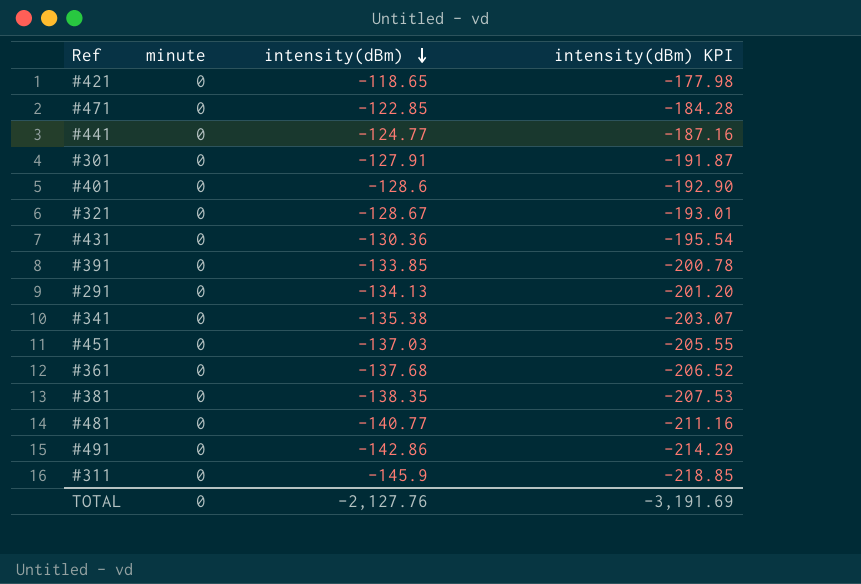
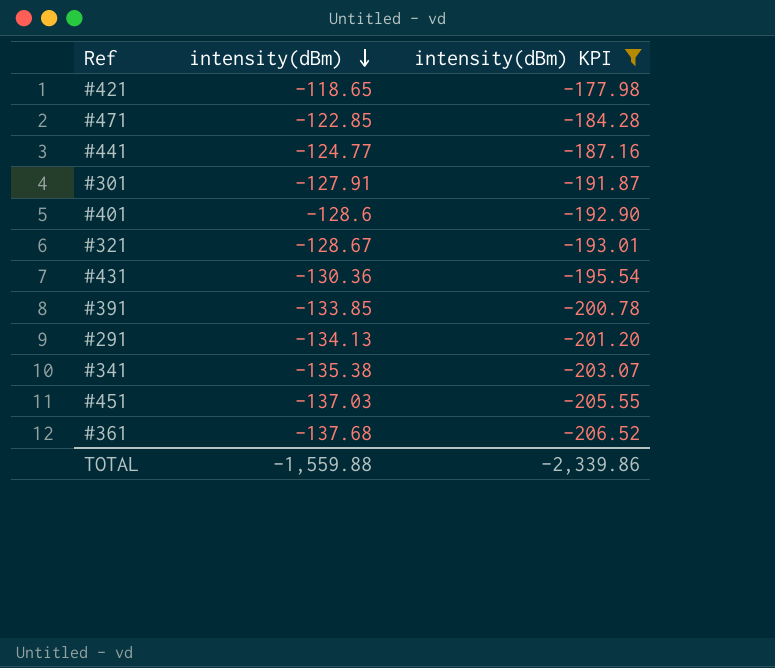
filter: none -> intensity(dBm) KPI >= -206.52
column minute | position: 2 -> none
TOTAL | intensity(dBm): -2,127.76 -> -1,559.88
TOTAL | intensity(dBm) KPI: -3,191.69 -> -2,339.86

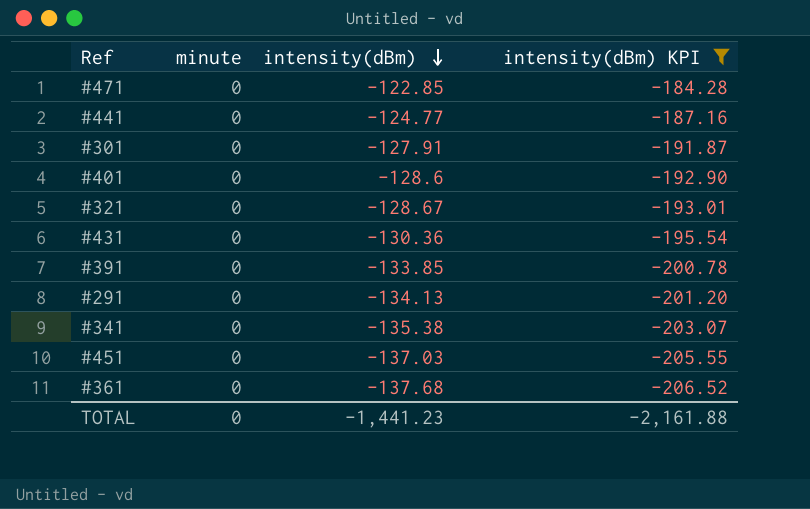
column minute | position: none -> 2
row #421: -118.65 | -177.98 -> none
TOTAL | intensity(dBm): -1,559.88 -> -1,441.23
TOTAL | intensity(dBm) KPI: -2,339.86 -> -2,161.88

